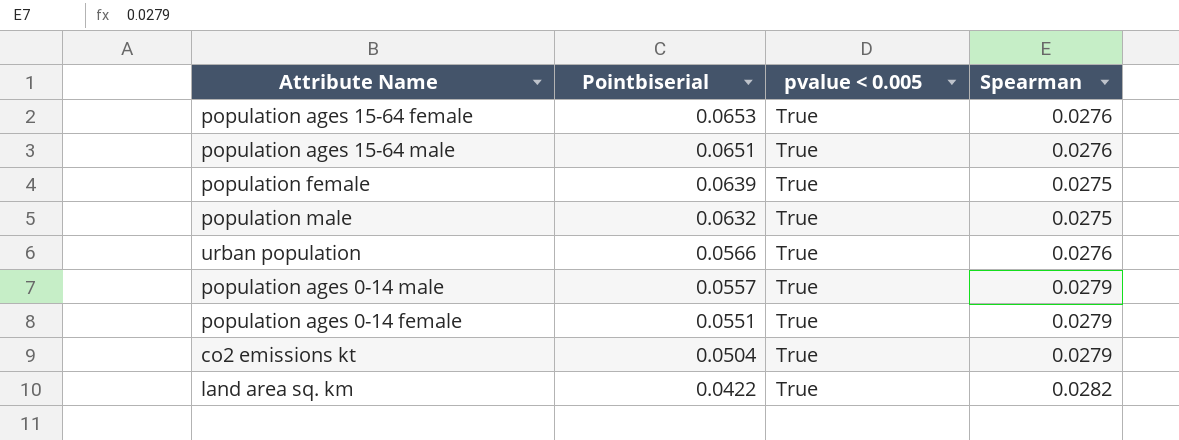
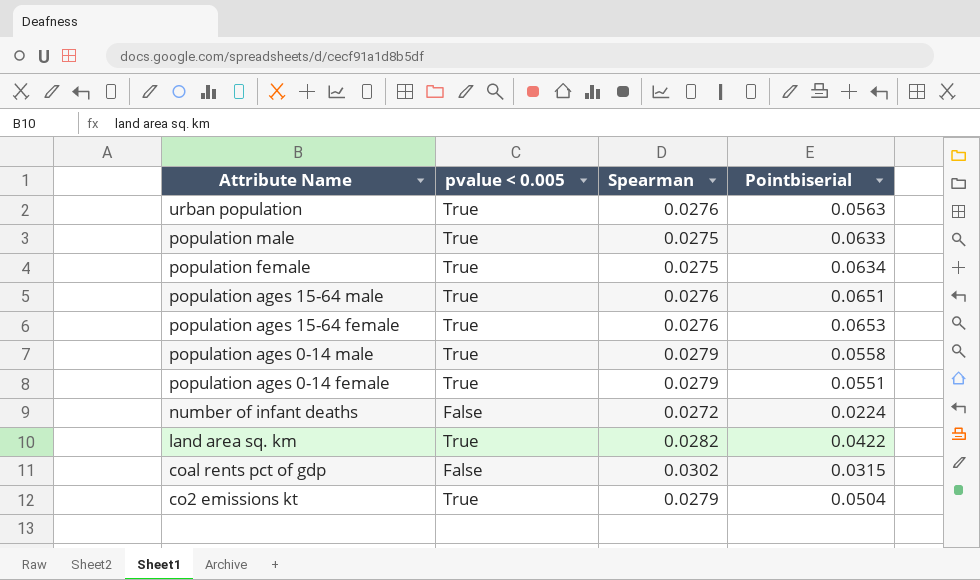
row order: Pointbiserial descending -> Attribute Name descending
column Pointbiserial | position: 2 -> 4
urban population | Pointbiserial: 0.0566 -> 0.0563
population male | Pointbiserial: 0.0632 -> 0.0633
population female | Pointbiserial: 0.0639 -> 0.0634
population ages 0-14 male | Pointbiserial: 0.0557 -> 0.0558
row number of infant deaths: none -> False | 0.0272 | 0.0224
row coal rents pct of gdp: none -> False | 0.0302 | 0.0315

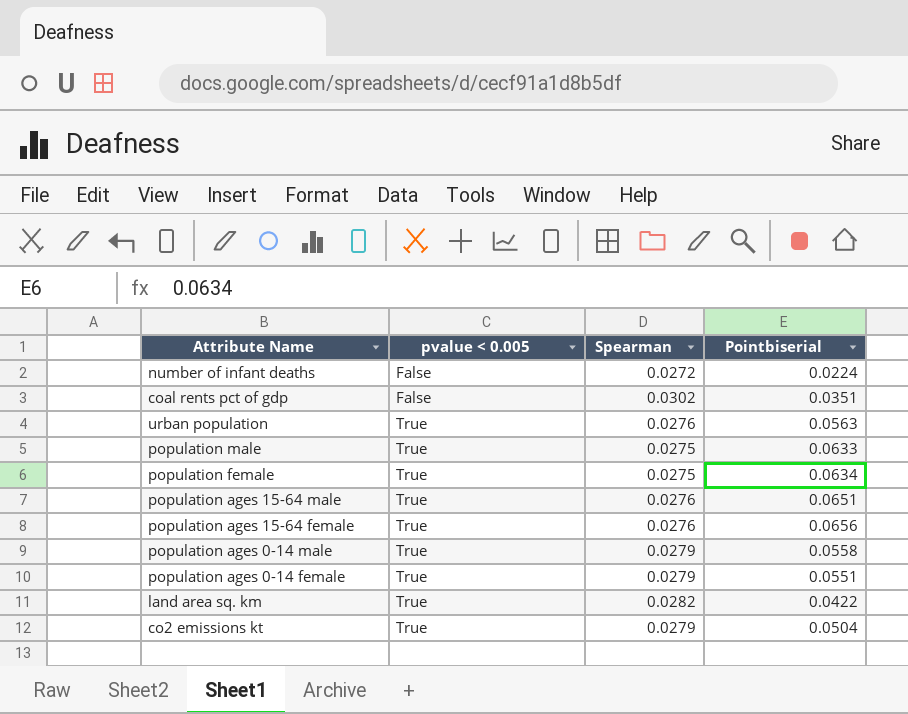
row order: Attribute Name descending -> pvalue < 0.005 ascending
coal rents pct of gdp | Pointbiserial: 0.0315 -> 0.0351
population ages 15-64 female | Pointbiserial: 0.0653 -> 0.0656

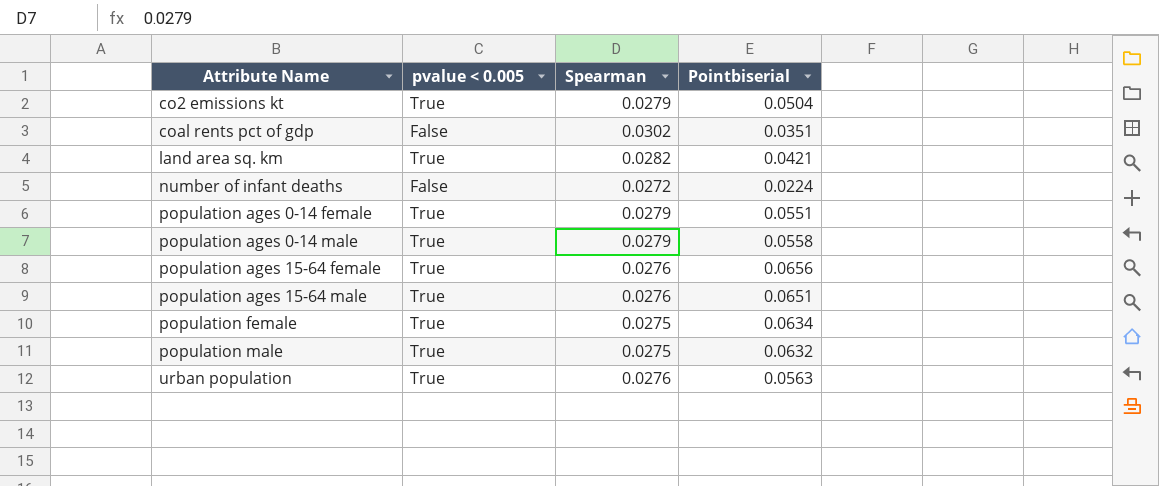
row order: pvalue < 0.005 ascending -> Attribute Name ascending
land area sq. km | Pointbiserial: 0.0422 -> 0.0421
population male | Pointbiserial: 0.0633 -> 0.0632

